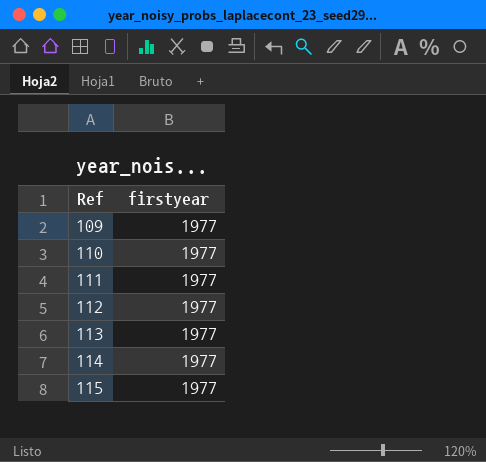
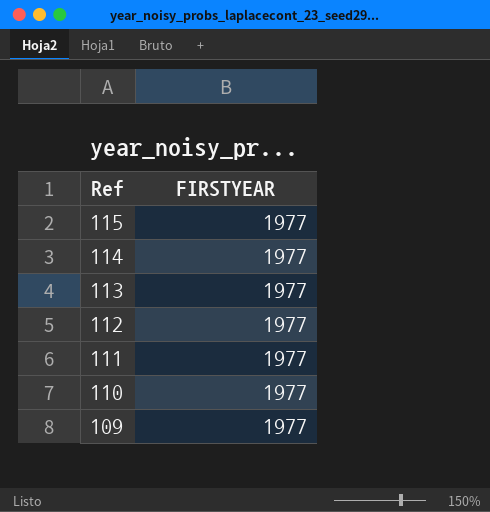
row order: Ref ascending -> Ref descending
column name: firstyear -> FIRSTYEAR

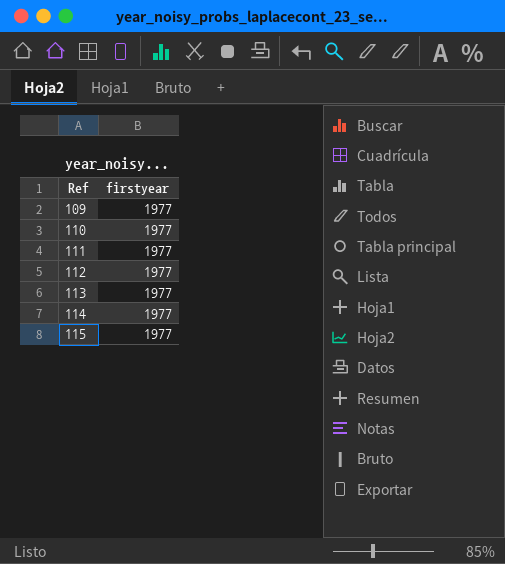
row order: Ref descending -> Ref ascending
column name: FIRSTYEAR -> firstyear

